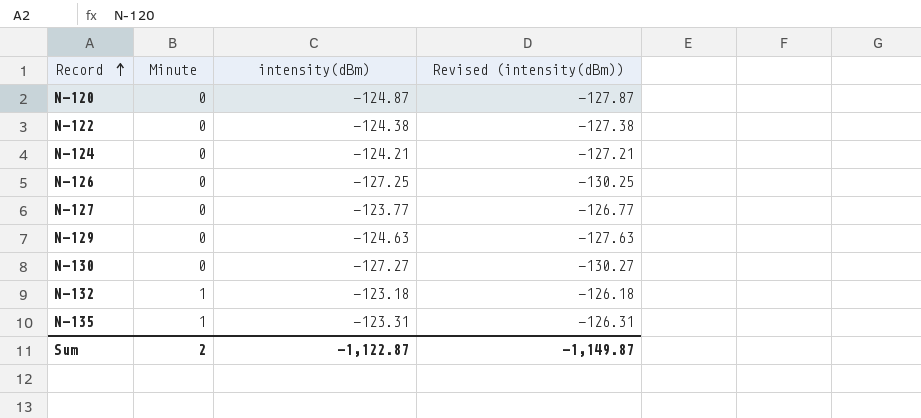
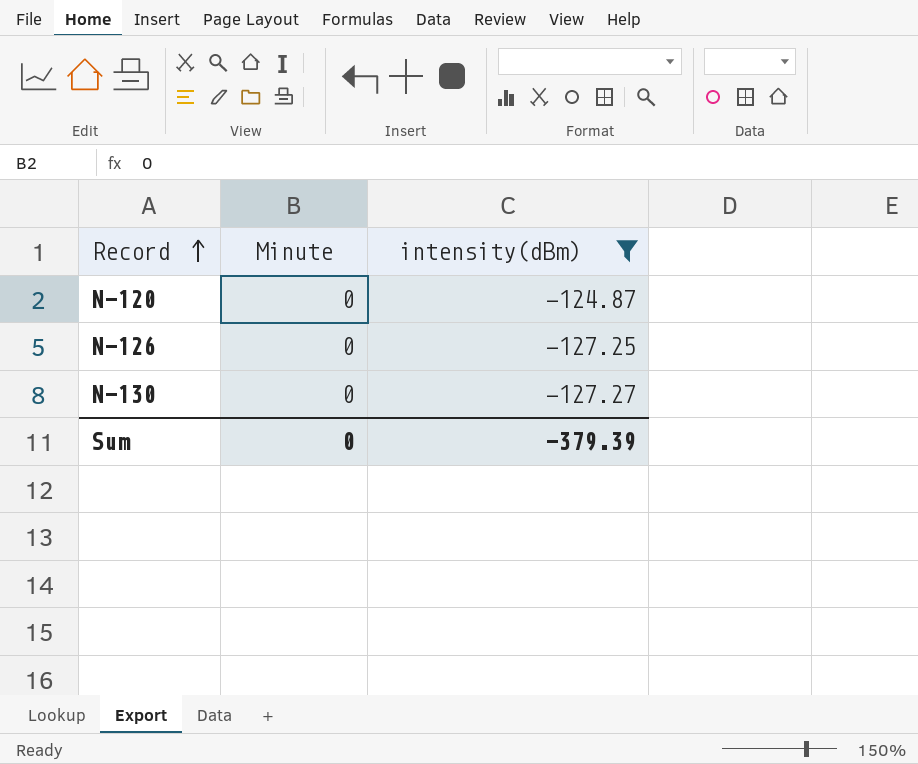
filter: none -> intensity(dBm) <= -124.87
column Revised (intensity(dBm)) | formula: [intensity(dBm)] - 3 -> none
Sum | Minute: 2 -> 0
Sum | intensity(dBm): -1,122.87 -> -379.39

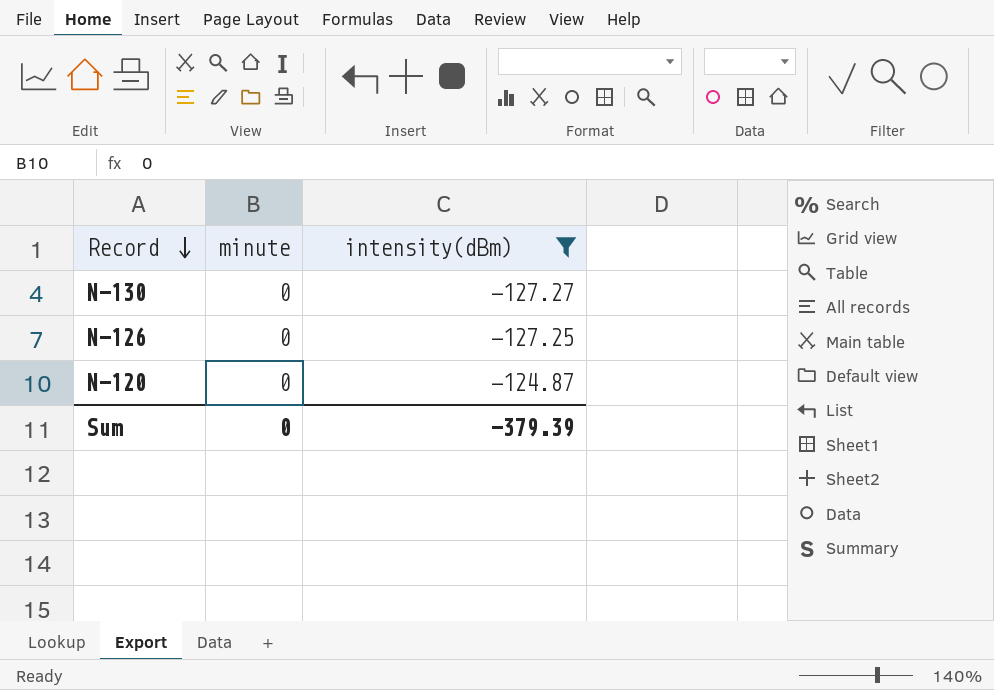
row order: Record ascending -> Record descending
column name: Minute -> minute

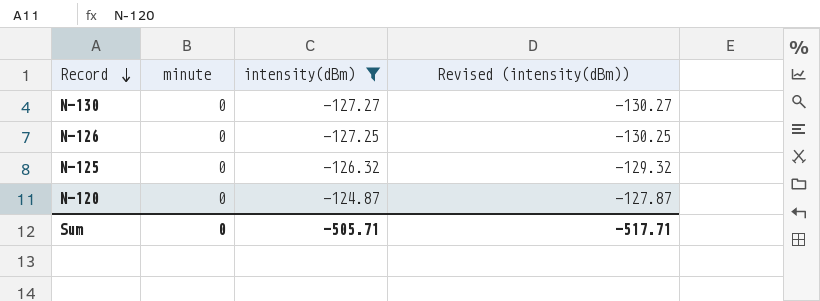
column Revised (intensity(dBm)) | formula: none -> [intensity(dBm)] - 3
row N-125: none -> 0 | -126.32 | -129.32
Sum | intensity(dBm): -379.39 -> -505.71

